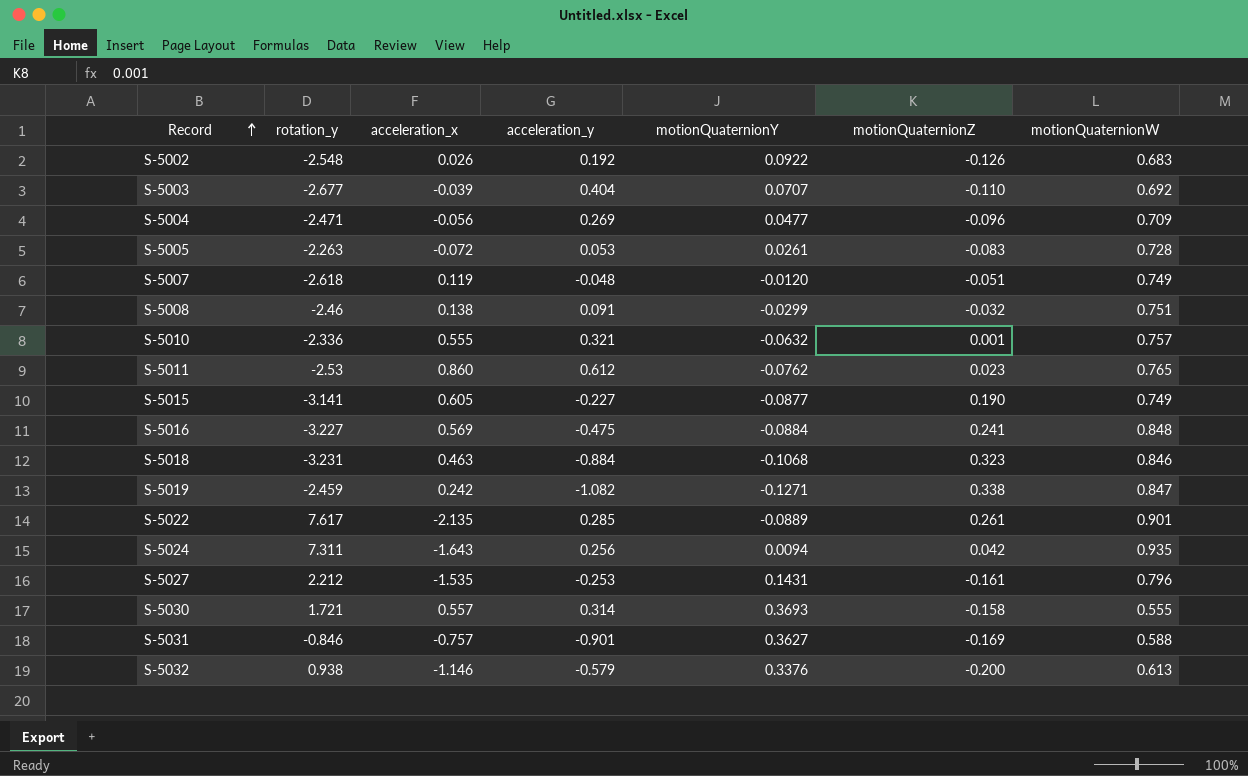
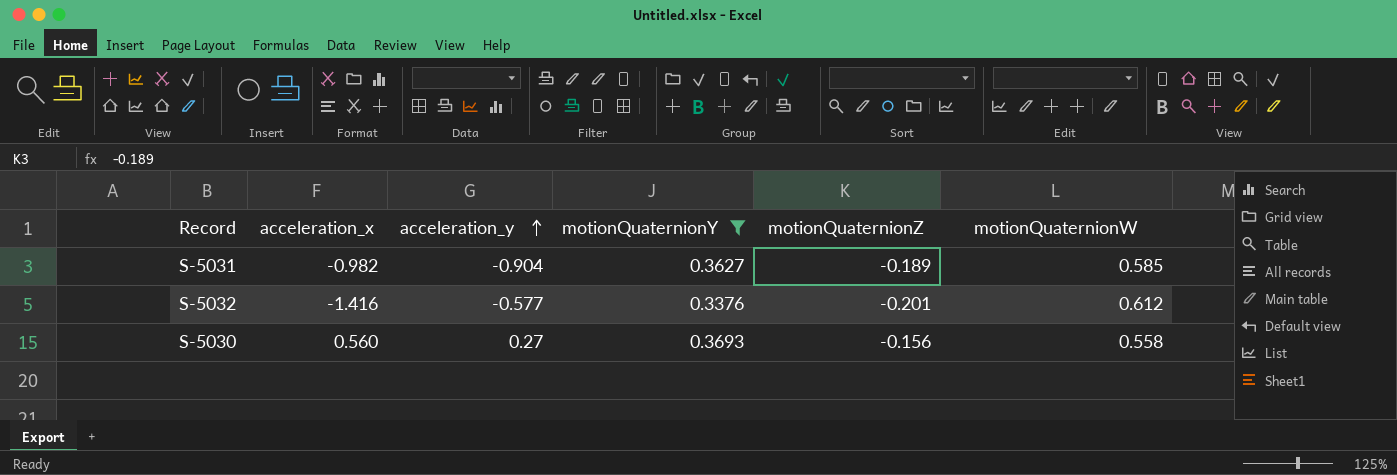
filter: none -> motionQuaternionY >= 0.3376
row order: Record ascending -> acceleration_y ascending
column rotation_y | position: 2 -> none
S-5031 | acceleration_x: -0.757 -> -0.982
S-5031 | acceleration_y: -0.901 -> -0.904
S-5031 | motionQuaternionZ: -0.169 -> -0.189
S-5031 | motionQuaternionW: 0.588 -> 0.585
S-5032 | acceleration_x: -1.146 -> -1.416
S-5032 | acceleration_y: -0.579 -> -0.577
S-5032 | motionQuaternionZ: -0.200 -> -0.201
S-5032 | motionQuaternionW: 0.613 -> 0.612
S-5030 | acceleration_x: 0.557 -> 0.560
S-5030 | acceleration_y: 0.314 -> 0.27
S-5030 | motionQuaternionZ: -0.158 -> -0.156
S-5030 | motionQuaternionW: 0.555 -> 0.558

